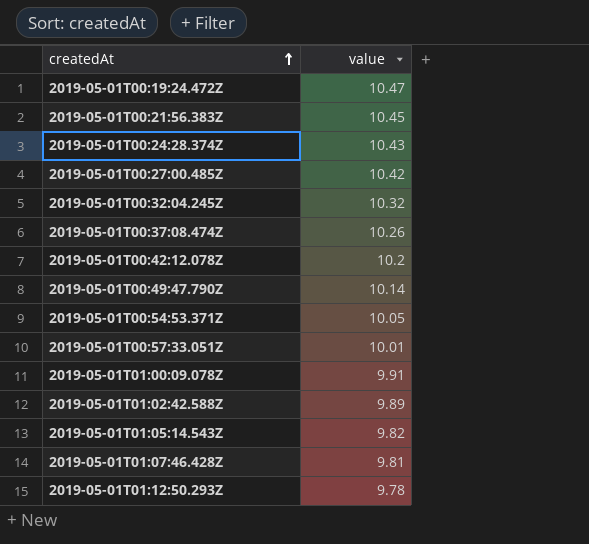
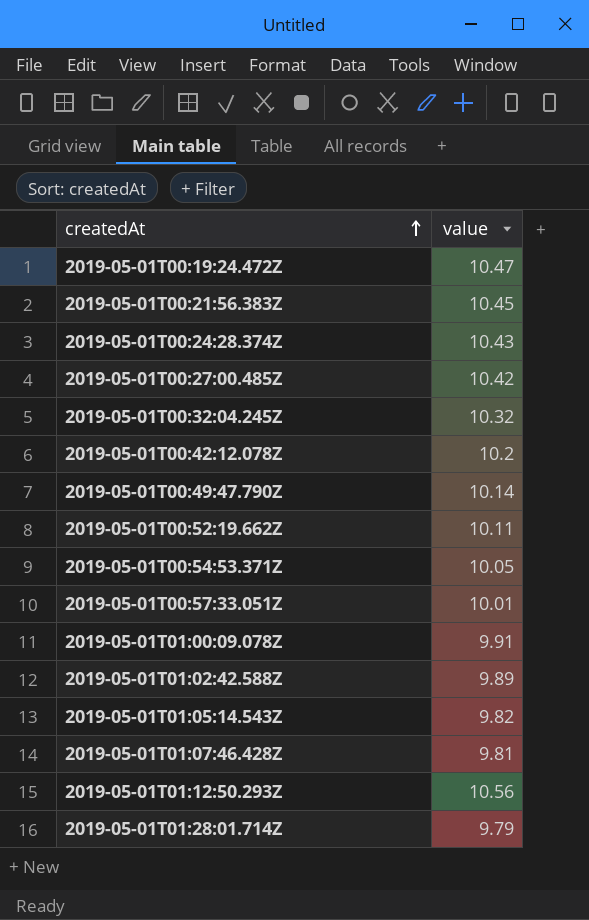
row 2019-05-01T00:37:08.474Z: 10.26 -> none
row 2019-05-01T00:52:19.662Z: none -> 10.11
2019-05-01T01:12:50.293Z | value: 9.78 -> 10.56
row 2019-05-01T01:28:01.714Z: none -> 9.79

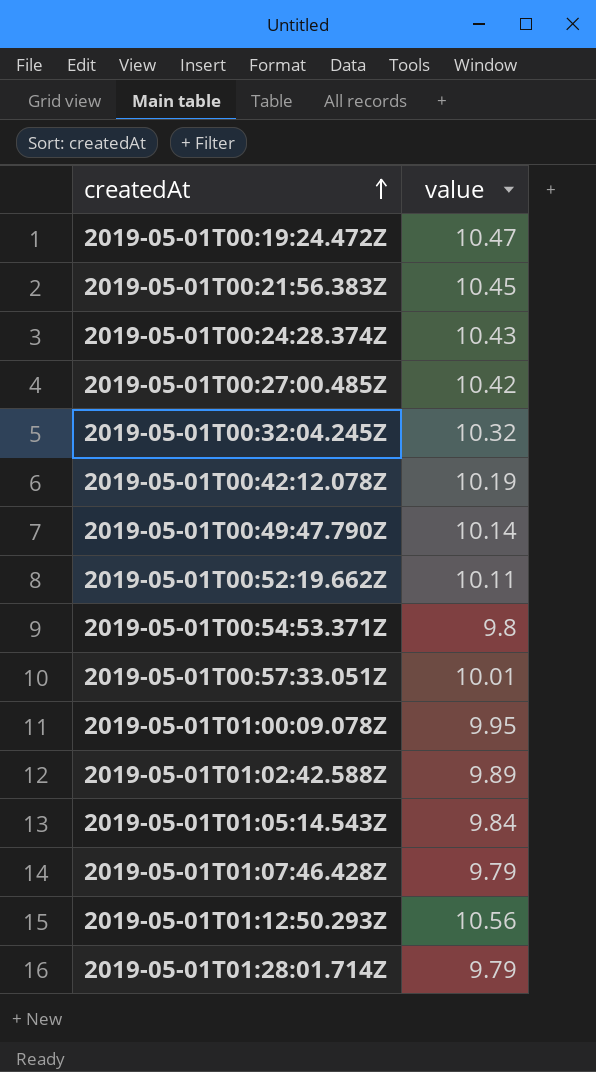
2019-05-01T00:42:12.078Z | value: 10.2 -> 10.19
2019-05-01T00:54:53.371Z | value: 10.05 -> 9.8
2019-05-01T01:00:09.078Z | value: 9.91 -> 9.95
2019-05-01T01:05:14.543Z | value: 9.82 -> 9.84
2019-05-01T01:07:46.428Z | value: 9.81 -> 9.79

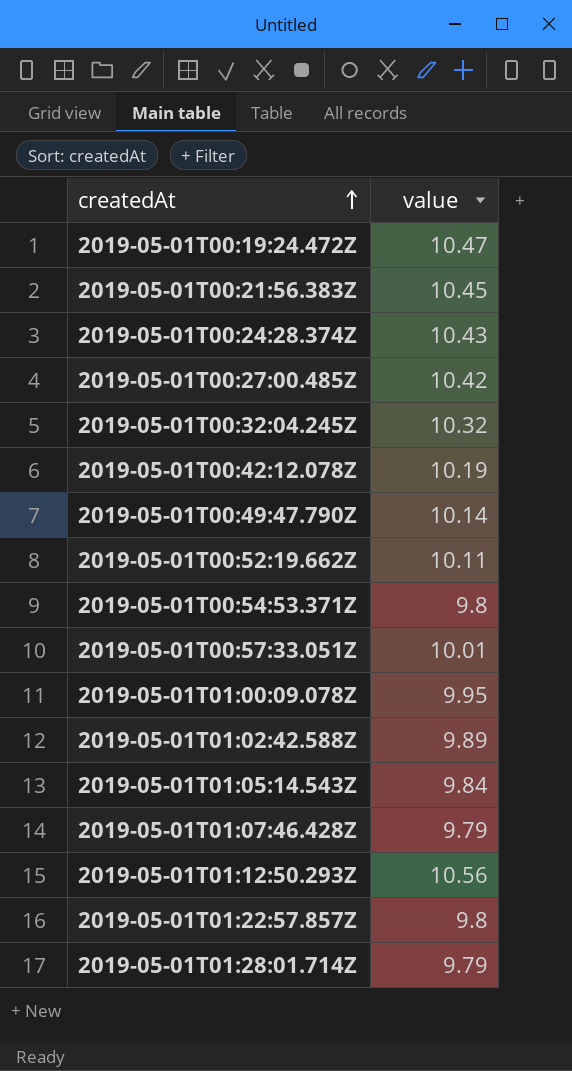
row 2019-05-01T01:22:57.857Z: none -> 9.8

